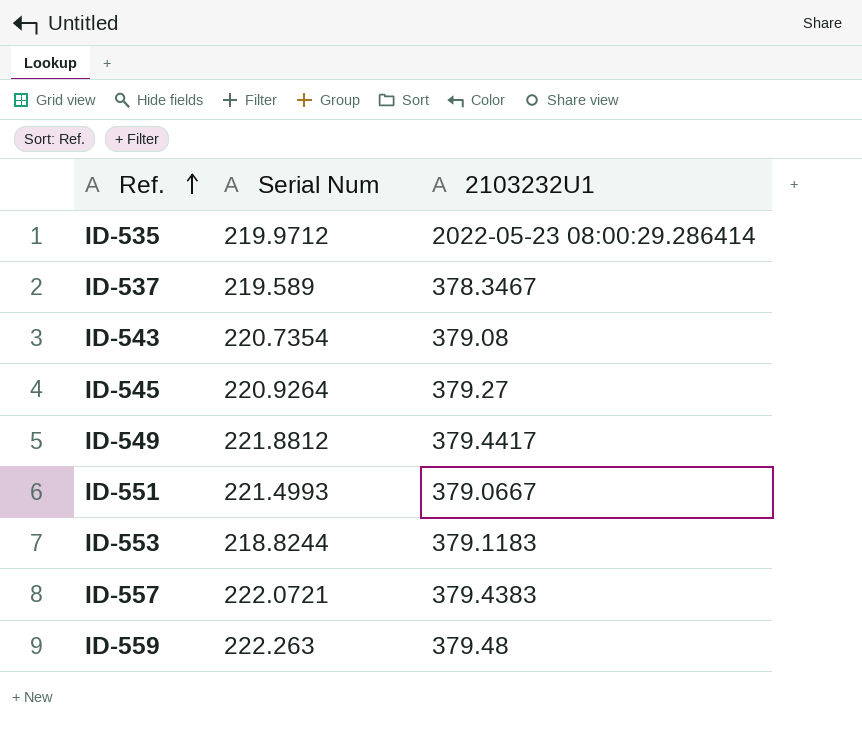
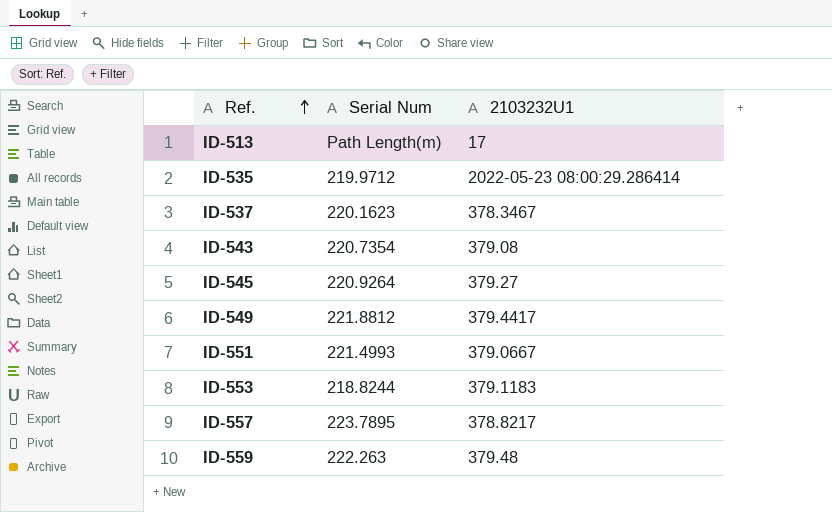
row ID-513: none -> Path Length(m) | 17
ID-537 | Serial Num: 219.589 -> 220.1623
ID-557 | Serial Num: 222.0721 -> 223.7895
ID-557 | 2103232U1: 379.4383 -> 378.8217

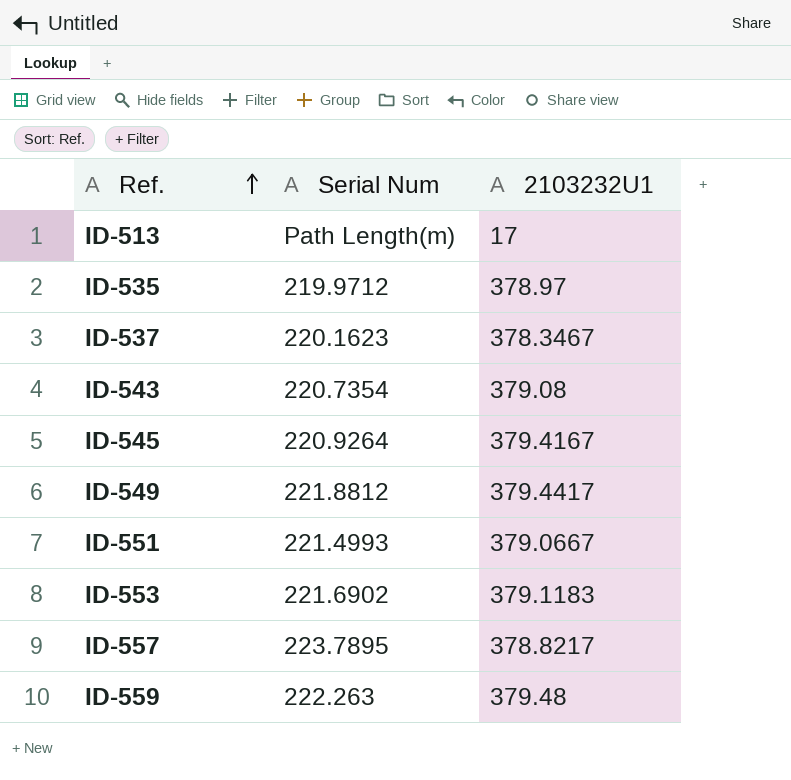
ID-535 | 2103232U1: 2022-05-23 08:00:29.286414 -> 378.97
ID-545 | 2103232U1: 379.27 -> 379.4167
ID-553 | Serial Num: 218.8244 -> 221.6902

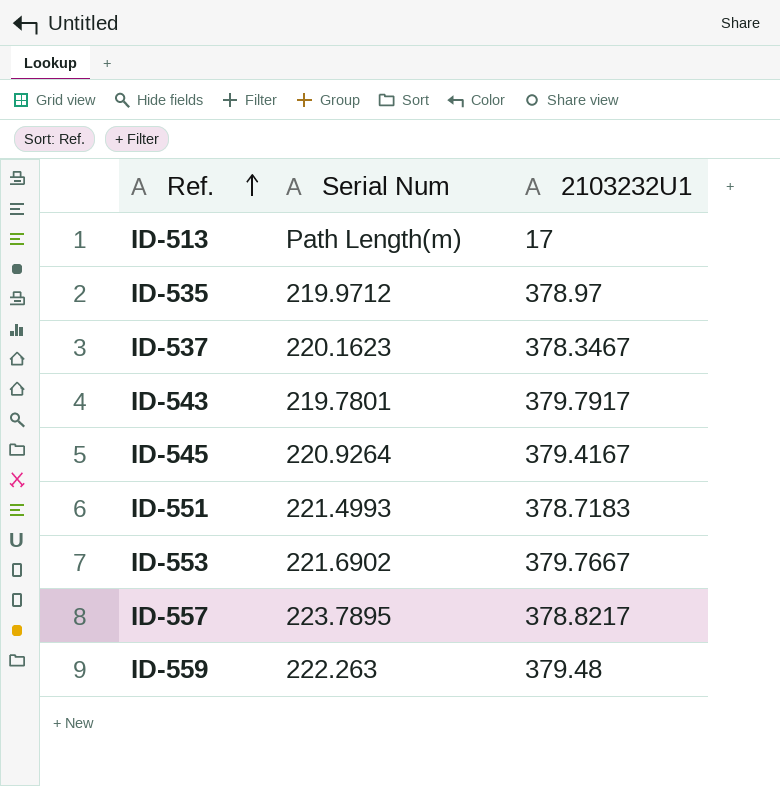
row ID-549: 221.8812 | 379.4417 -> none
ID-543 | Serial Num: 220.7354 -> 219.7801
ID-543 | 2103232U1: 379.08 -> 379.7917
ID-551 | 2103232U1: 379.0667 -> 378.7183
ID-553 | 2103232U1: 379.1183 -> 379.7667

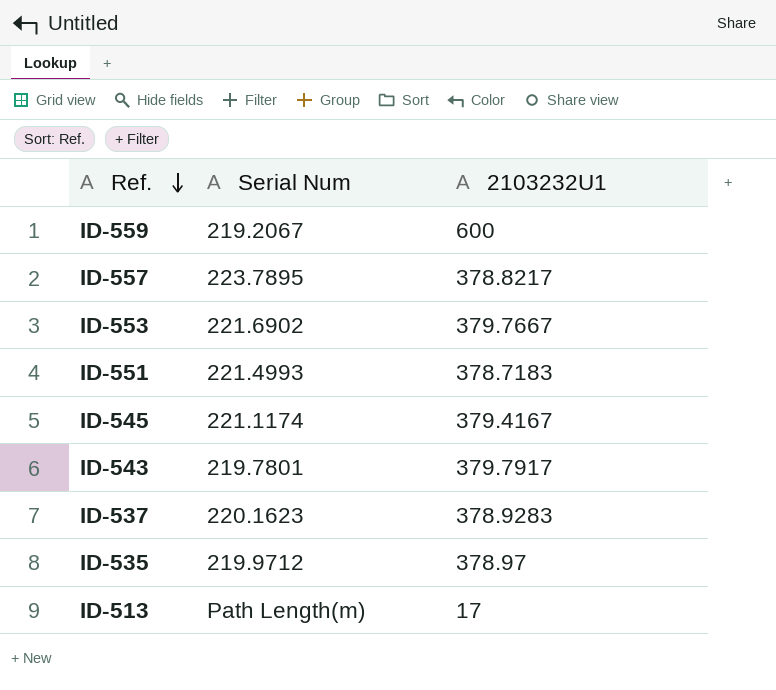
row order: Ref. ascending -> Ref. descending
ID-559 | Serial Num: 222.263 -> 219.2067
ID-559 | 2103232U1: 379.48 -> 600
ID-545 | Serial Num: 220.9264 -> 221.1174
ID-537 | 2103232U1: 378.3467 -> 378.9283

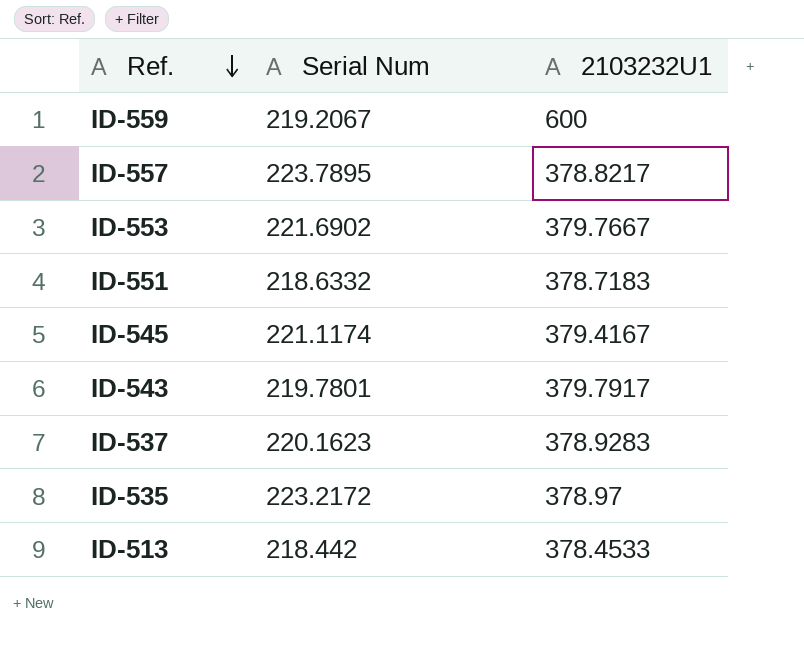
ID-551 | Serial Num: 221.4993 -> 218.6332
ID-535 | Serial Num: 219.9712 -> 223.2172
ID-513 | Serial Num: Path Length(m) -> 218.442
ID-513 | 2103232U1: 17 -> 378.4533

